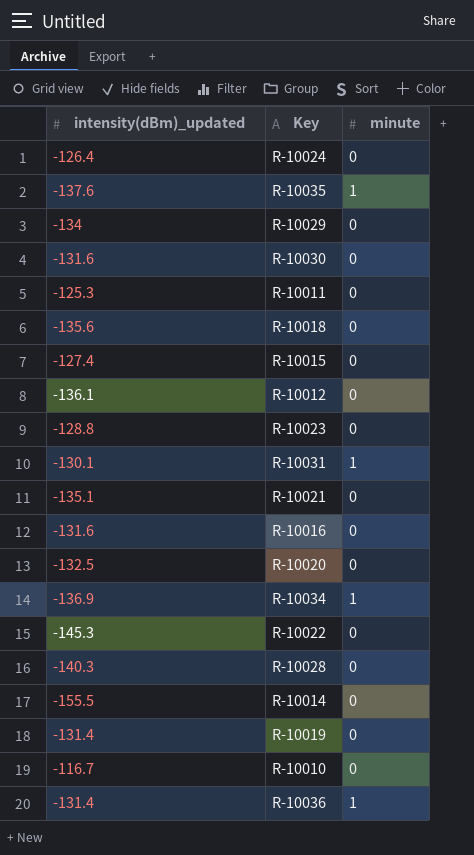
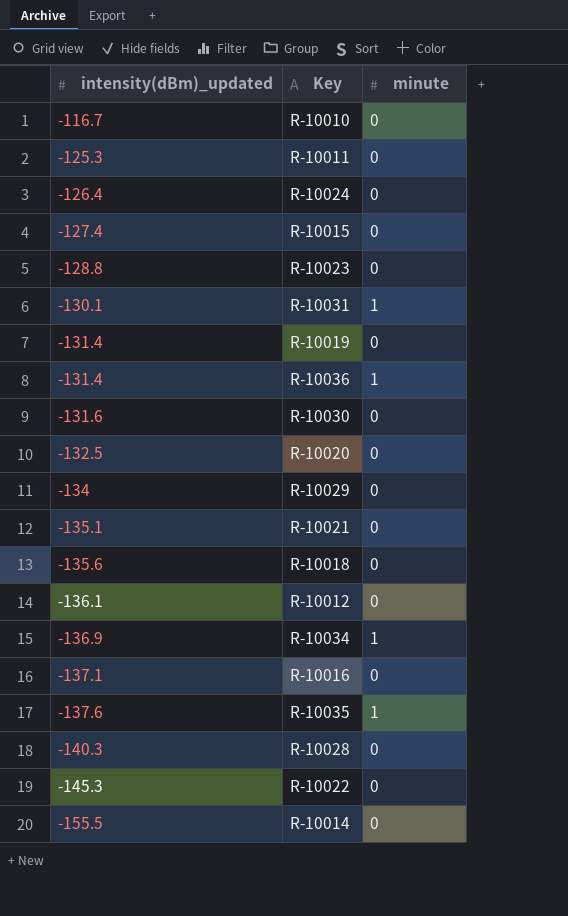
row order: none -> intensity(dBm)_updated descending
R-10016 | intensity(dBm)_updated: -131.6 -> -137.1

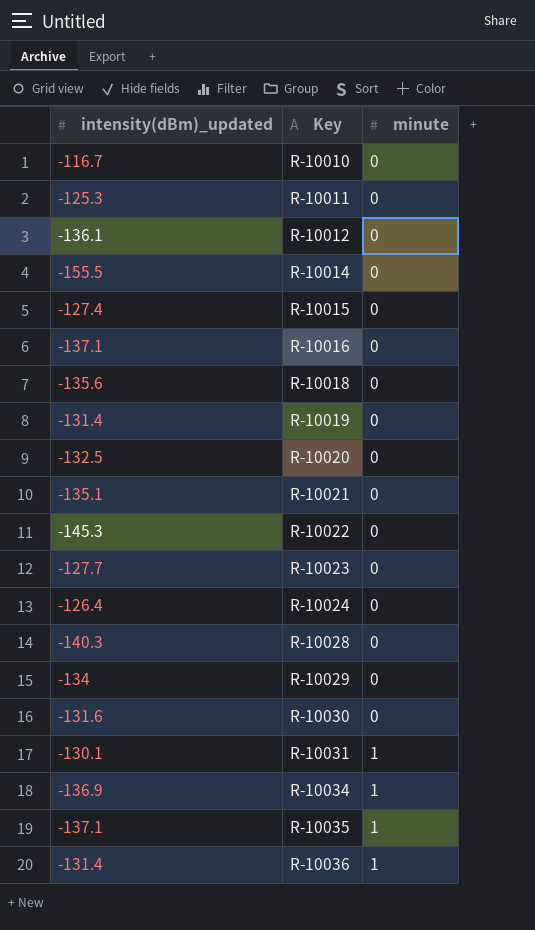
row order: intensity(dBm)_updated descending -> Key ascending
R-10023 | intensity(dBm)_updated: -128.8 -> -127.7
R-10035 | intensity(dBm)_updated: -137.6 -> -137.1

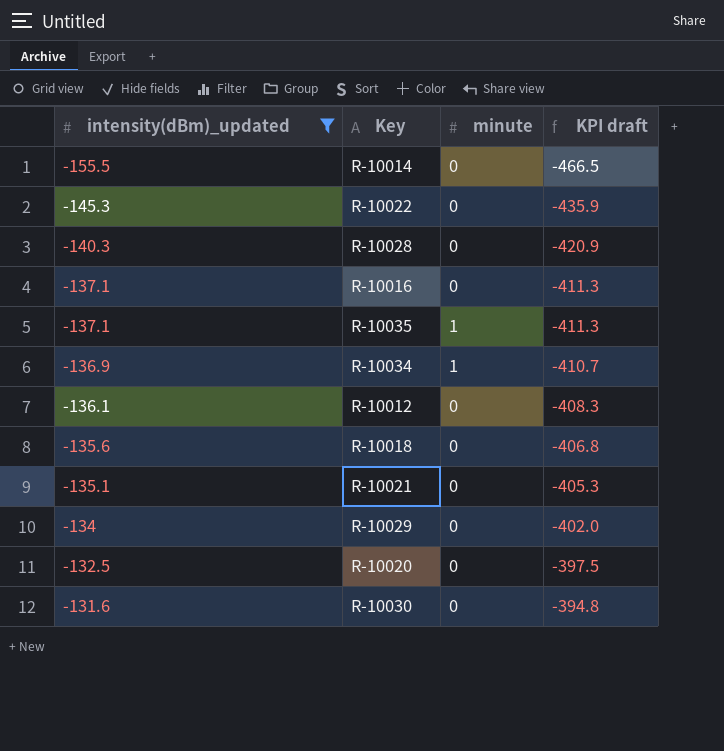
filter: none -> intensity(dBm)_updated <= -131.6
row order: Key ascending -> intensity(dBm)_updated ascending
column KPI draft | formula: none -> [intensity(dBm)_updated] * 3

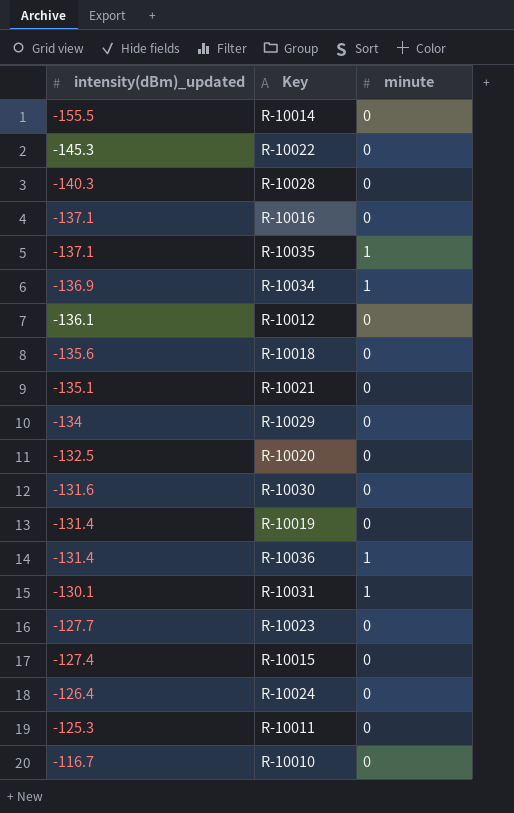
filter: intensity(dBm)_updated <= -131.6 -> none
column KPI draft | formula: [intensity(dBm)_updated] * 3 -> none

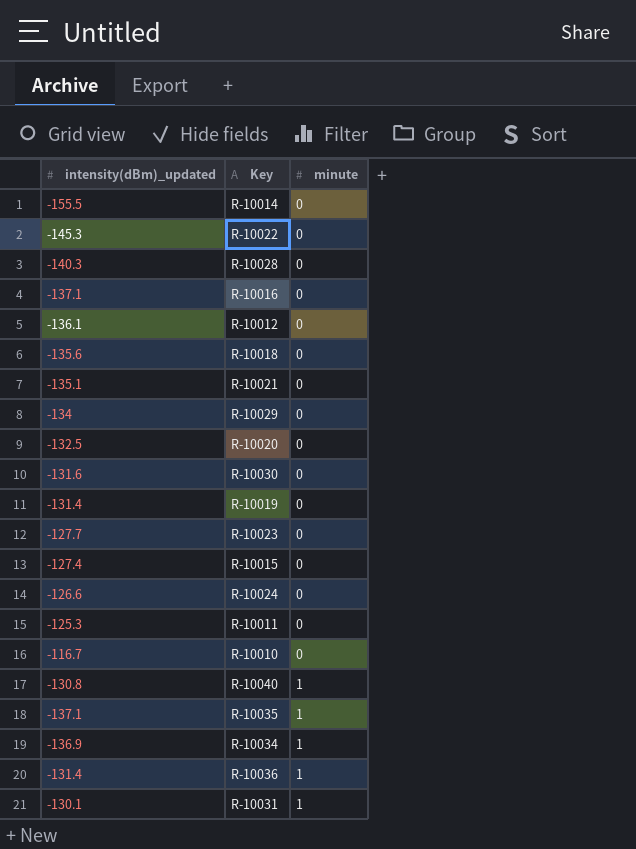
row order: intensity(dBm)_updated ascending -> minute ascending
R-10024 | intensity(dBm)_updated: -126.4 -> -126.6
row R-10040: none -> -130.8 | 1

